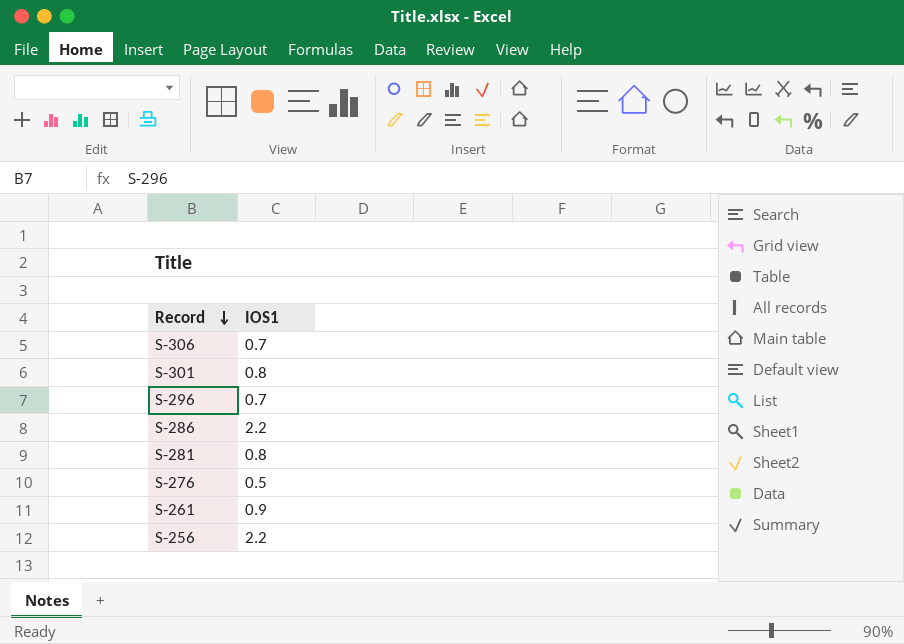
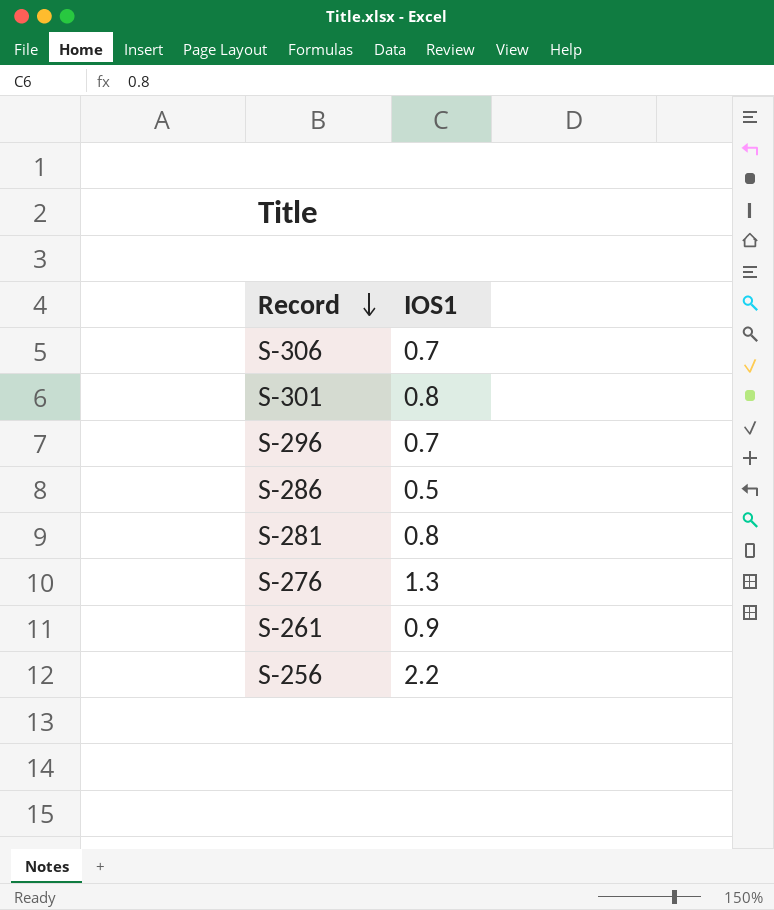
S-286 | IOS1: 2.2 -> 0.5
S-276 | IOS1: 0.5 -> 1.3

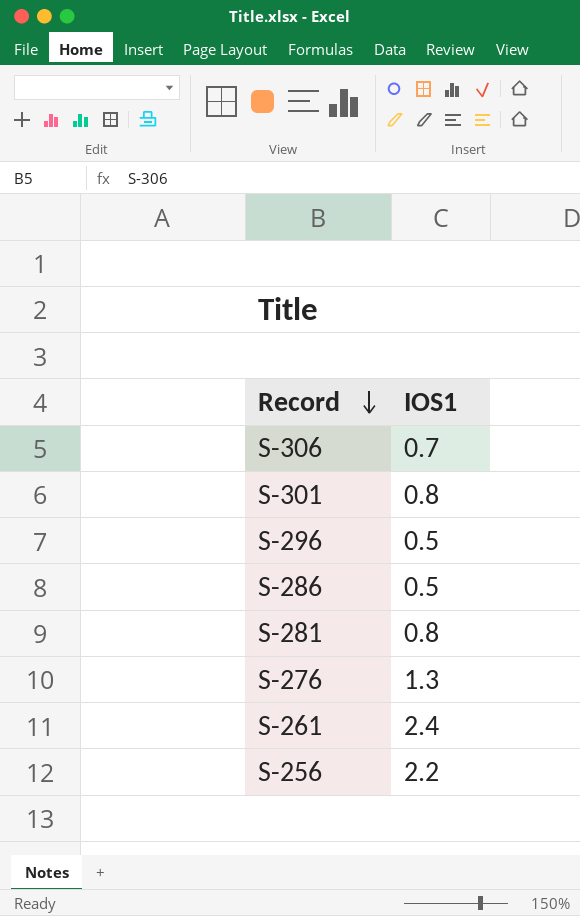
S-296 | IOS1: 0.7 -> 0.5
S-261 | IOS1: 0.9 -> 2.4

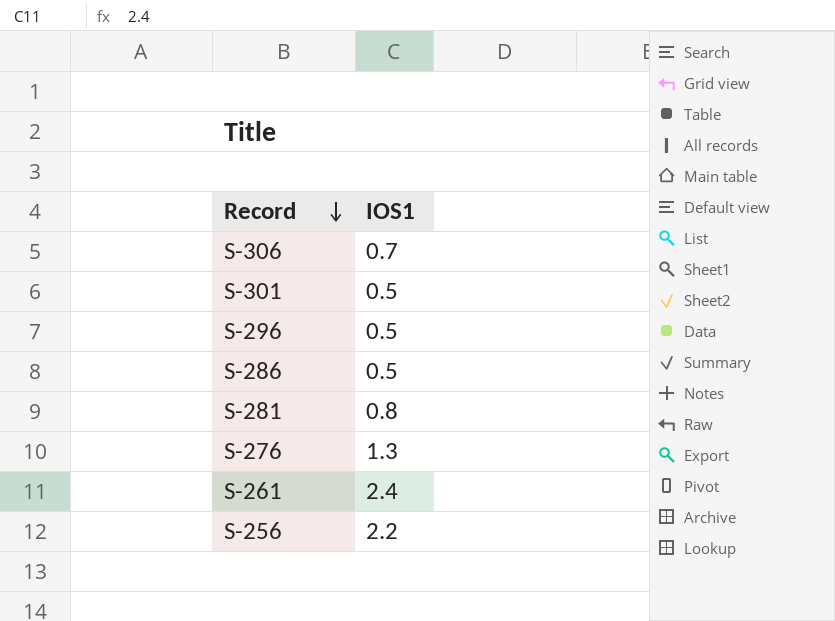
S-301 | IOS1: 0.8 -> 0.5

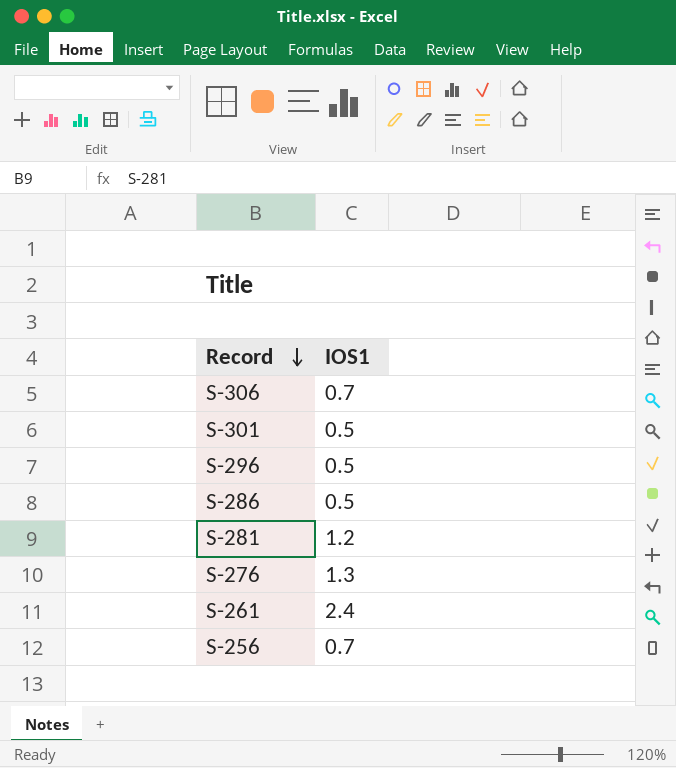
S-281 | IOS1: 0.8 -> 1.2
S-256 | IOS1: 2.2 -> 0.7

